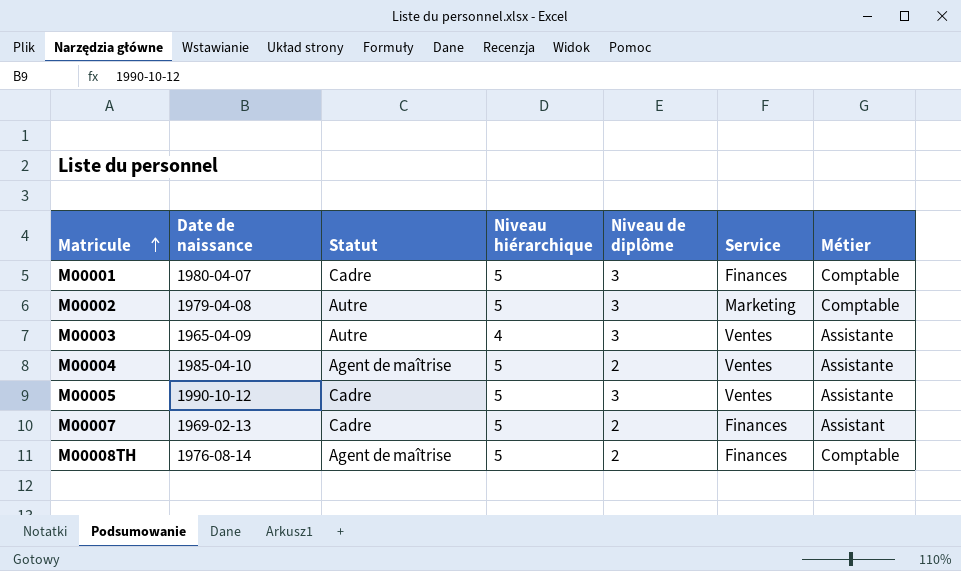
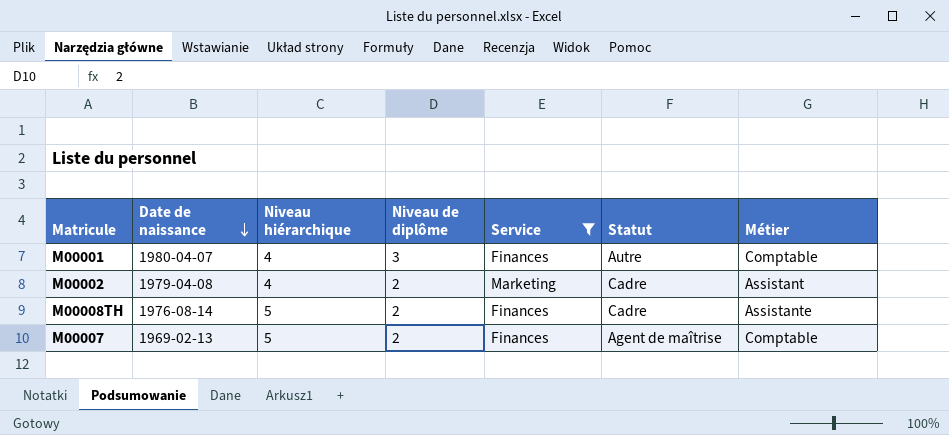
filter: none -> Service != Ventes
row order: Matricule ascending -> Date de naissance descending
column Statut | position: 3 -> 6
M00001 | Niveau hiérarchique: 5 -> 4
M00001 | Statut: Cadre -> Autre
M00002 | Niveau hiérarchique: 5 -> 4
M00002 | Niveau de diplôme: 3 -> 2
M00002 | Statut: Autre -> Cadre
M00002 | Métier: Comptable -> Assistant
M00008TH | Statut: Agent de maîtrise -> Cadre
M00008TH | Métier: Comptable -> Assistante
M00007 | Statut: Cadre -> Agent de maîtrise
M00007 | Métier: Assistant -> Comptable

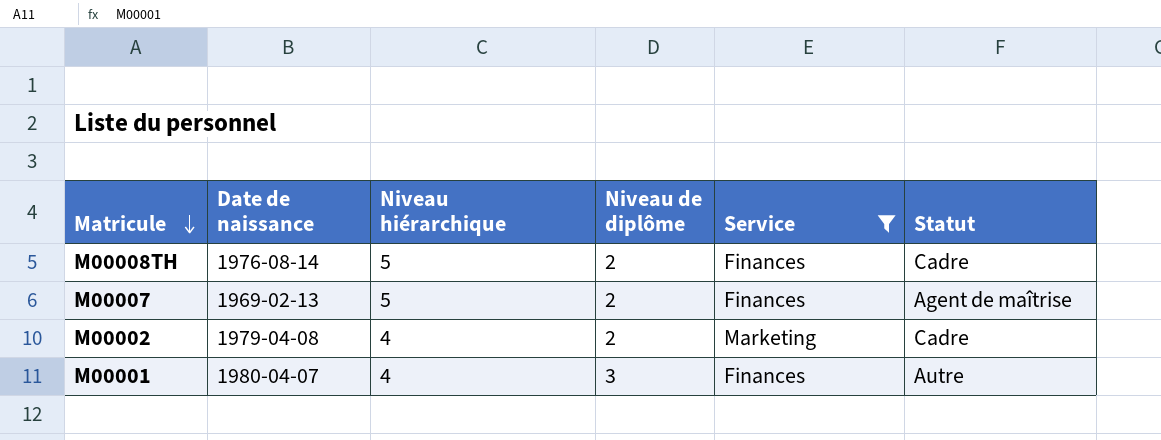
row order: Date de naissance descending -> Matricule descending
column Métier | position: 7 -> none

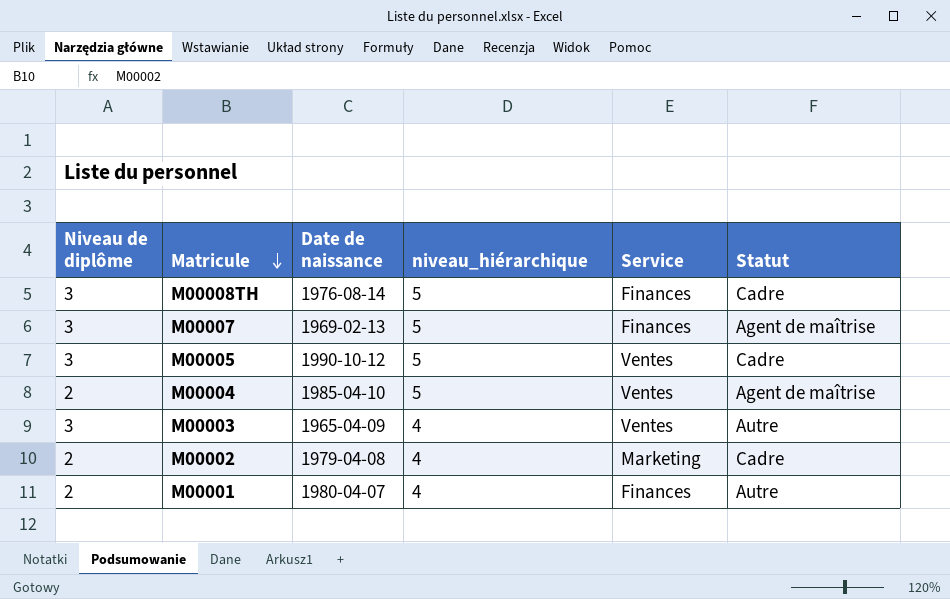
filter: Service != Ventes -> none
column Niveau de diplôme | position: 4 -> 1
column name: Niveau hiérarchique -> niveau_hiérarchique
M00008TH | Niveau de diplôme: 2 -> 3
M00007 | Niveau de diplôme: 2 -> 3
M00001 | Niveau de diplôme: 3 -> 2

